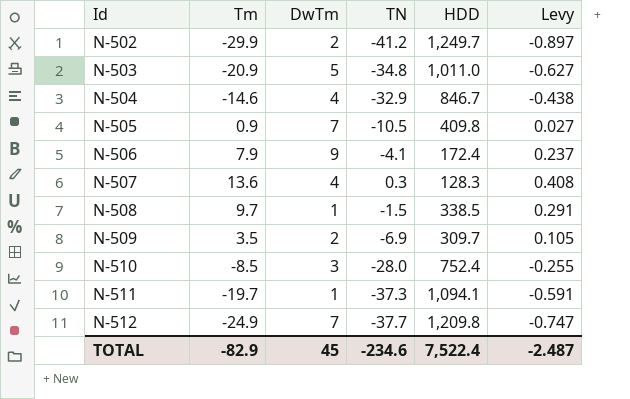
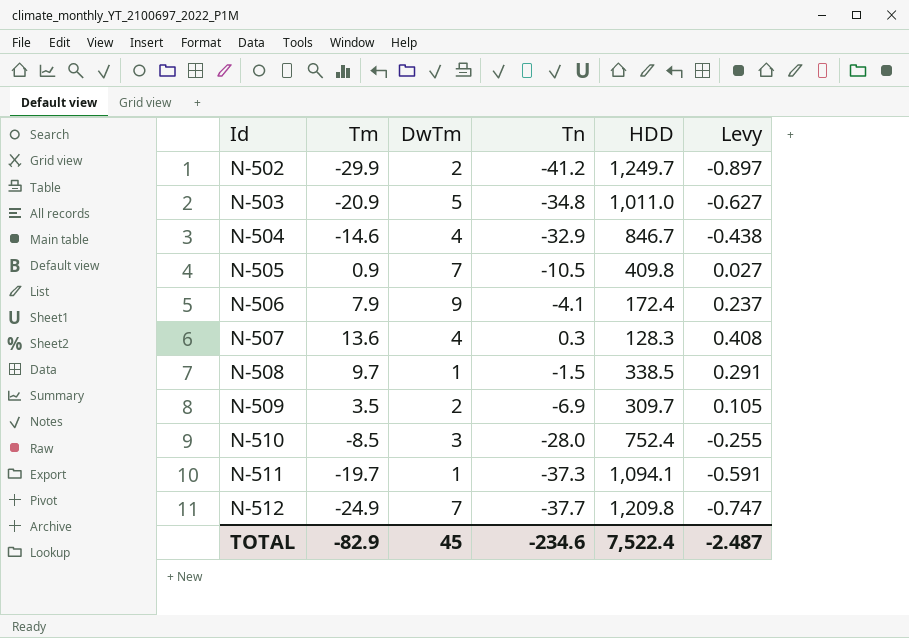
column name: TN -> Tn

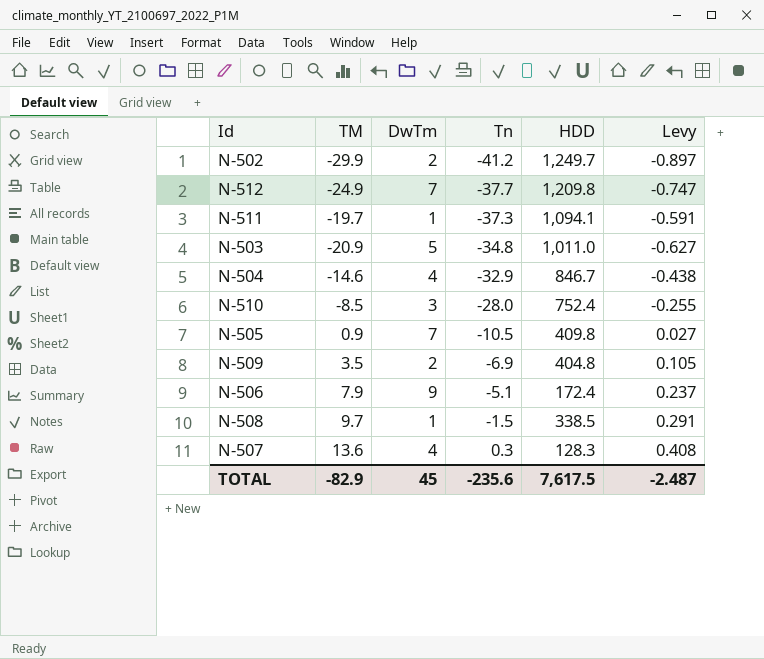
row order: Id ascending -> Tn ascending
column name: Tm -> TM
N-509 | HDD: 309.7 -> 404.8
N-506 | Tn: -4.1 -> -5.1
TOTAL | Tn: -234.6 -> -235.6
TOTAL | HDD: 7,522.4 -> 7,617.5

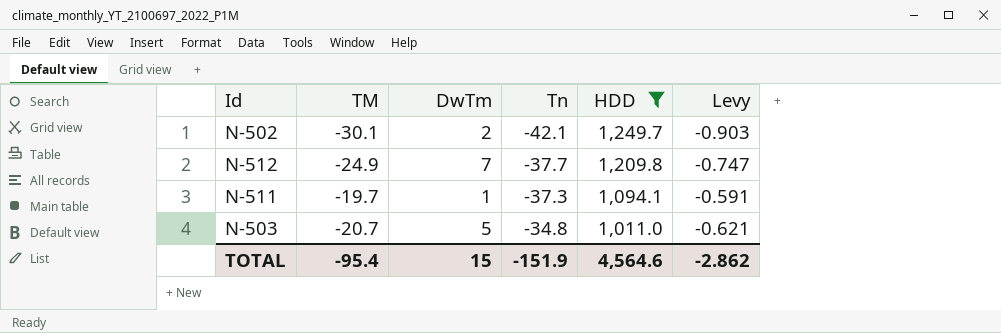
filter: none -> HDD >= 1,011.0
N-502 | TM: -29.9 -> -30.1
N-502 | Tn: -41.2 -> -42.1
N-502 | Levy: -0.897 -> -0.903
N-503 | TM: -20.9 -> -20.7
N-503 | Levy: -0.627 -> -0.621
TOTAL | TM: -82.9 -> -95.4
TOTAL | DwTm: 45 -> 15
TOTAL | Tn: -235.6 -> -151.9
TOTAL | HDD: 7,617.5 -> 4,564.6
TOTAL | Levy: -2.487 -> -2.862

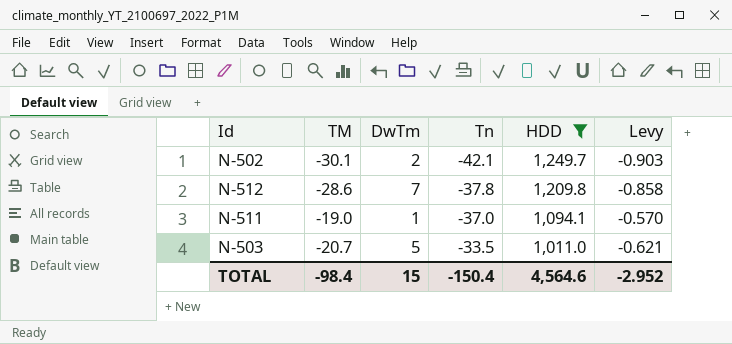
N-512 | TM: -24.9 -> -28.6
N-512 | Tn: -37.7 -> -37.8
N-512 | Levy: -0.747 -> -0.858
N-511 | TM: -19.7 -> -19.0
N-511 | Tn: -37.3 -> -37.0
N-511 | Levy: -0.591 -> -0.570
N-503 | Tn: -34.8 -> -33.5
TOTAL | TM: -95.4 -> -98.4
TOTAL | Tn: -151.9 -> -150.4
TOTAL | Levy: -2.862 -> -2.952

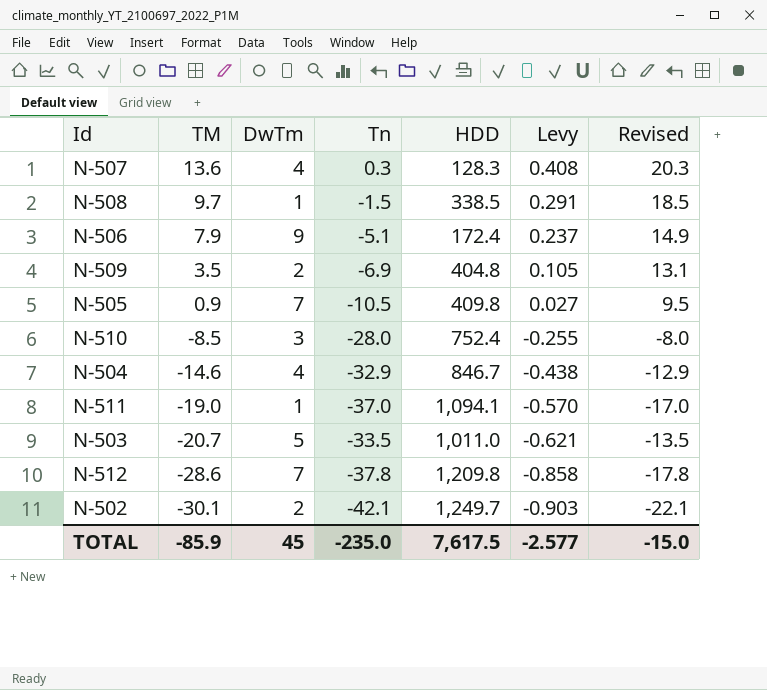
filter: HDD >= 1,011.0 -> none
row order: Tn ascending -> TM descending
column Revised | formula: none -> [Tn] + 20
TOTAL | TM: -98.4 -> -85.9
TOTAL | DwTm: 15 -> 45
TOTAL | Tn: -150.4 -> -235.0
TOTAL | HDD: 4,564.6 -> 7,617.5
TOTAL | Levy: -2.952 -> -2.577

